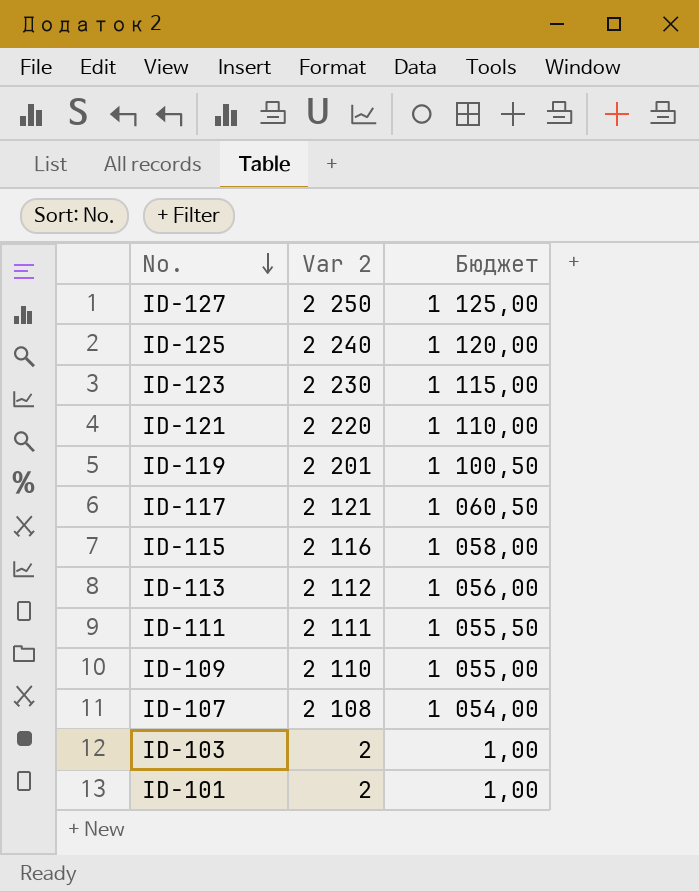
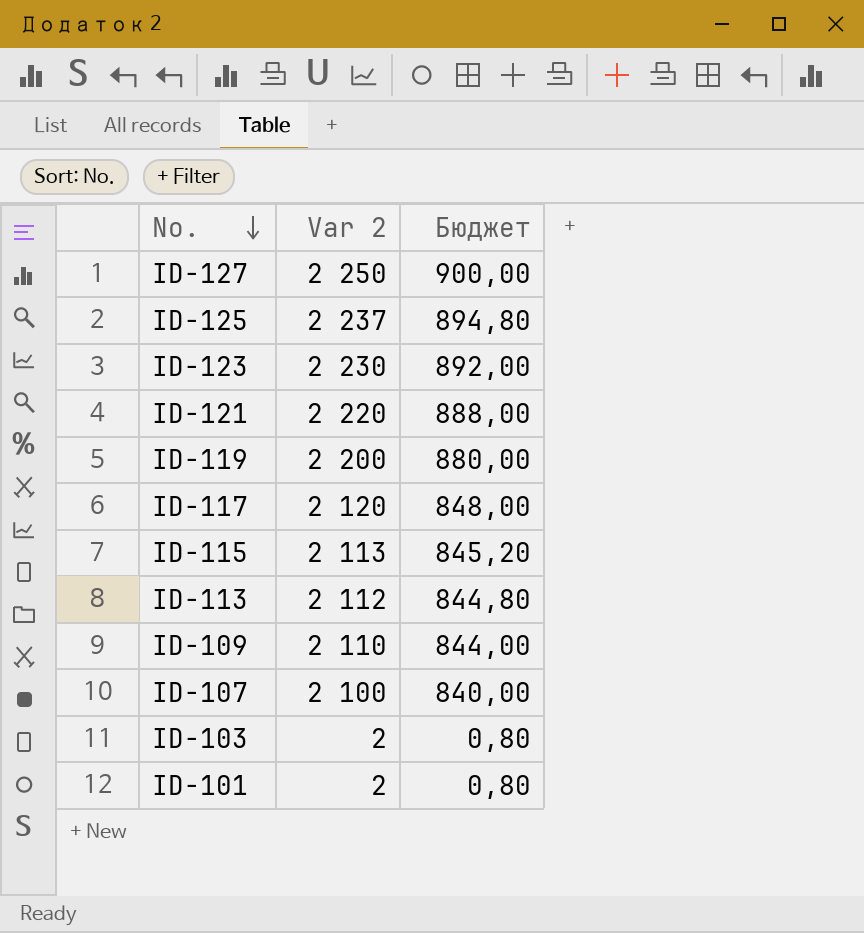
column Бюджет | formula: [Var 2] * 0,5 -> [Var 2] * 0,4
row ID-111: 2 111 | 1 055,50 -> none
ID-125 | Var 2: 2 240 -> 2 237
ID-119 | Var 2: 2 201 -> 2 200
ID-117 | Var 2: 2 121 -> 2 120
ID-115 | Var 2: 2 116 -> 2 113
ID-107 | Var 2: 2 108 -> 2 100

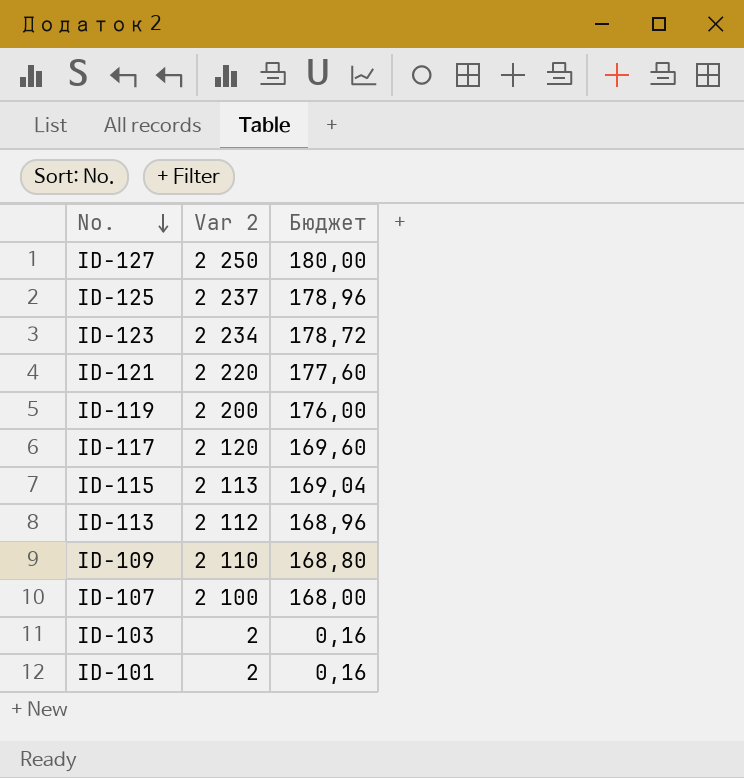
column Бюджет | formula: [Var 2] * 0,4 -> [Var 2] * 0,08
ID-123 | Var 2: 2 230 -> 2 234

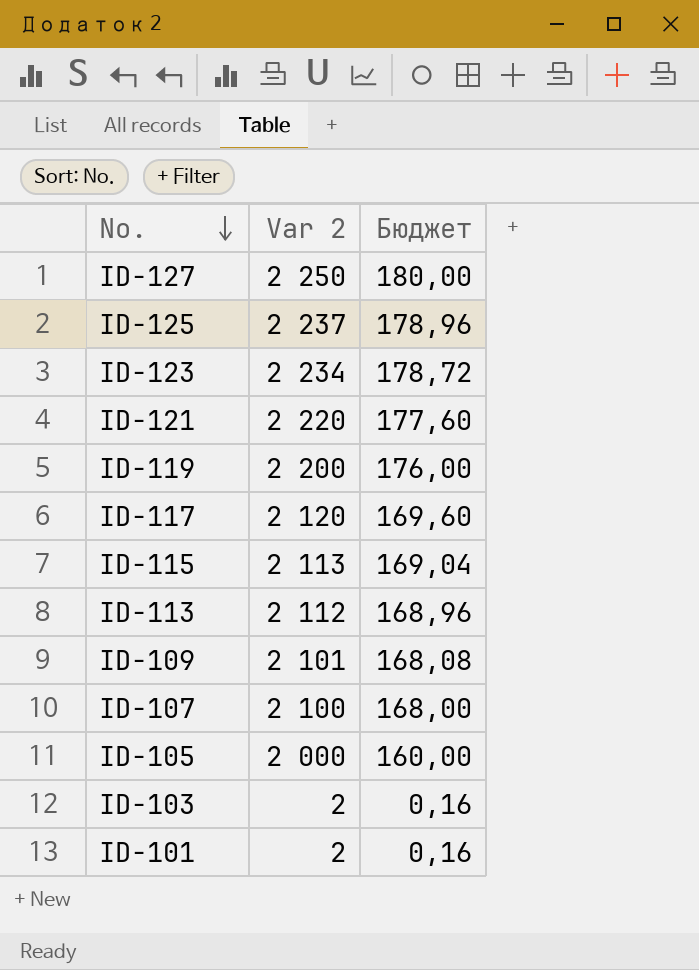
ID-109 | Var 2: 2 110 -> 2 101
ID-109 | Бюджет: 168,80 -> 168,08
row ID-105: none -> 2 000 | 160,00

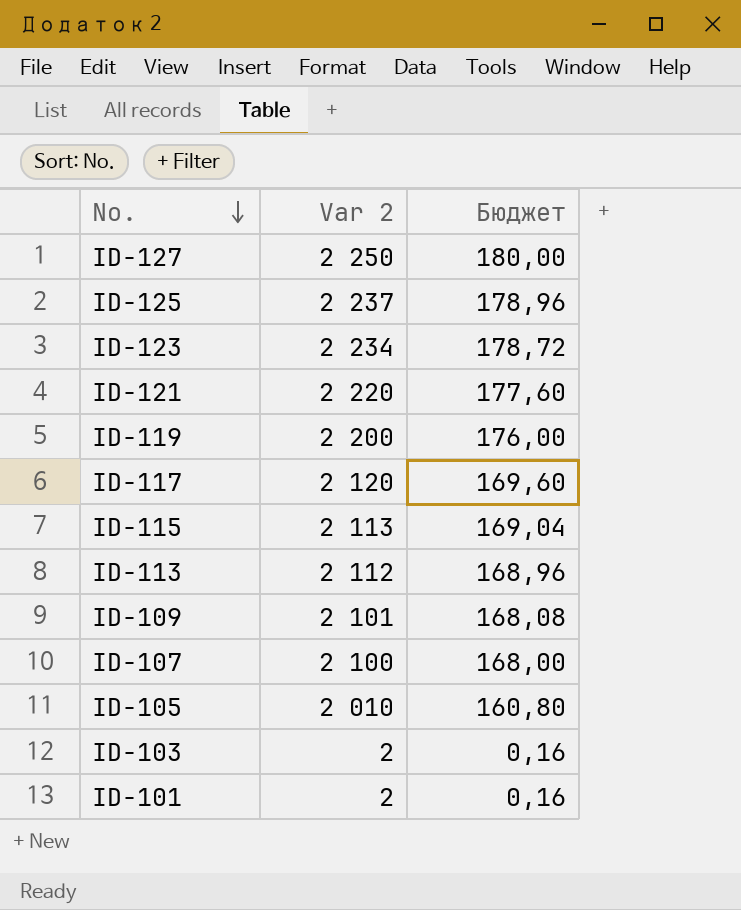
ID-105 | Var 2: 2 000 -> 2 010
ID-105 | Бюджет: 160,00 -> 160,80

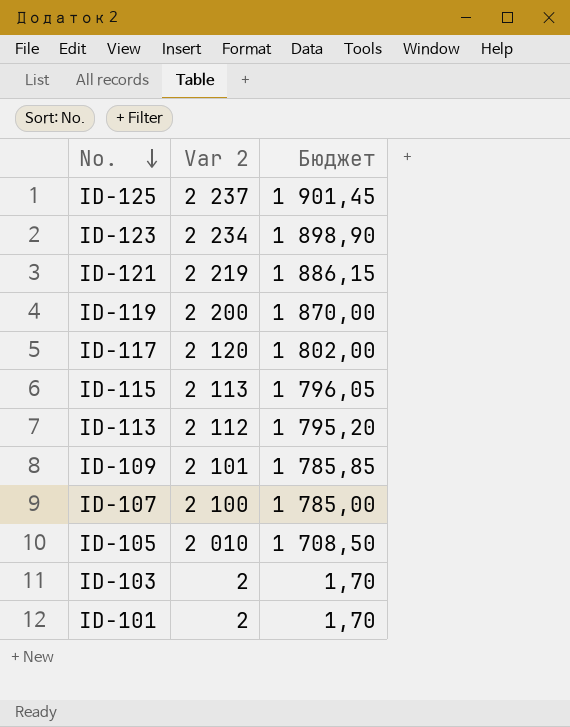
column Бюджет | formula: [Var 2] * 0,08 -> [Var 2] * 0,85
row ID-127: 2 250 | 180,00 -> none
ID-121 | Var 2: 2 220 -> 2 219

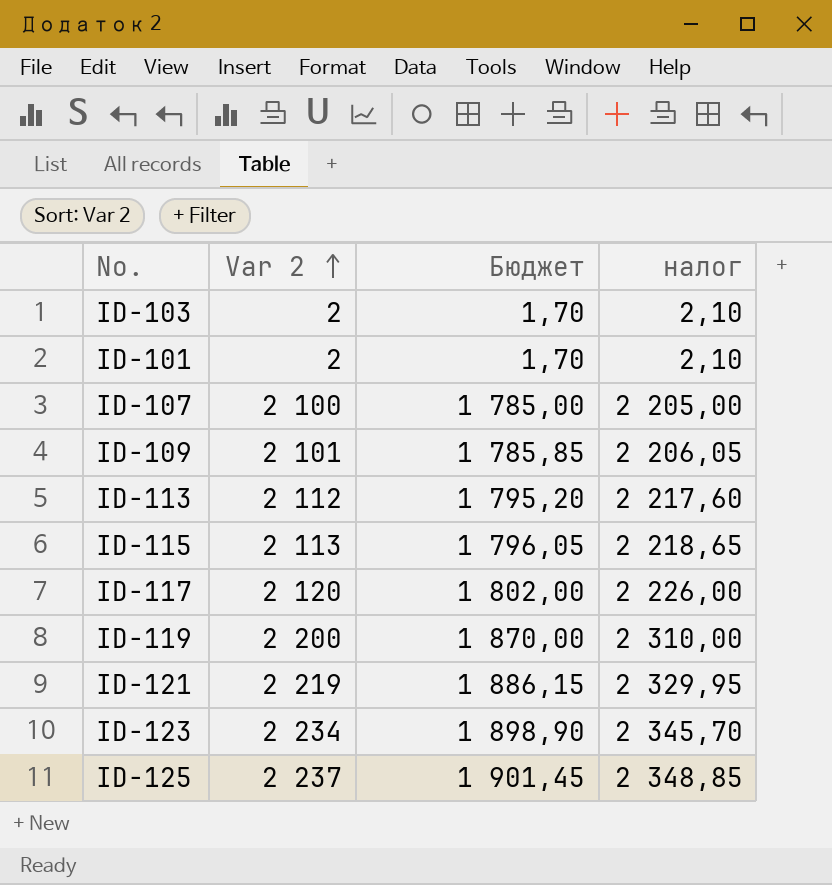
row order: No. descending -> Var 2 ascending
column налог | formula: none -> [Var 2] * 1,05
row ID-105: 2 010 | 1 708,50 -> none

